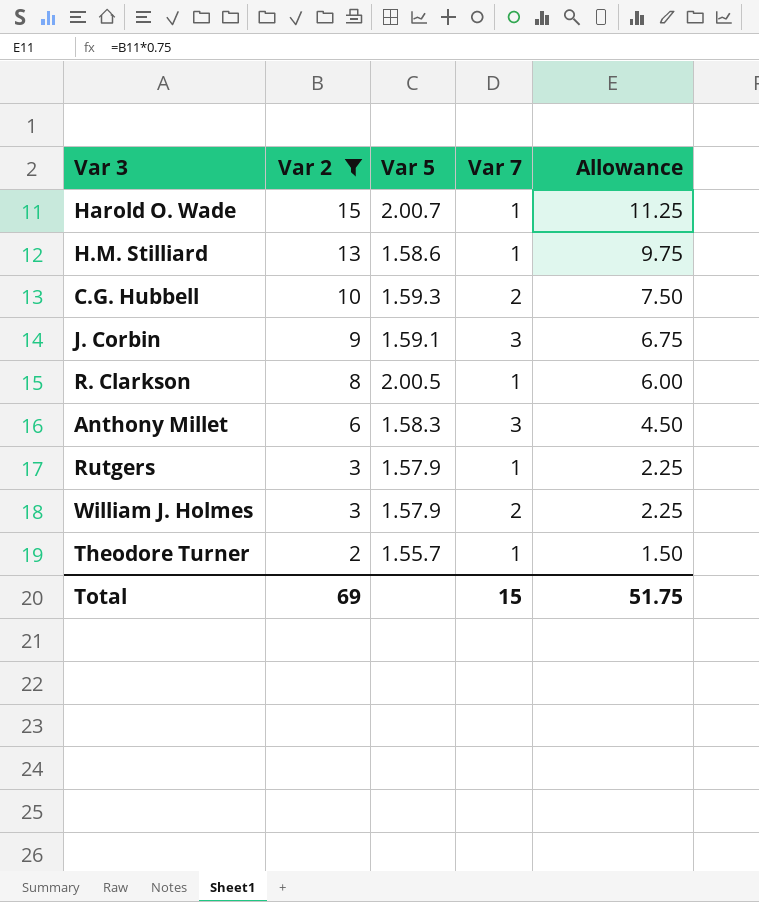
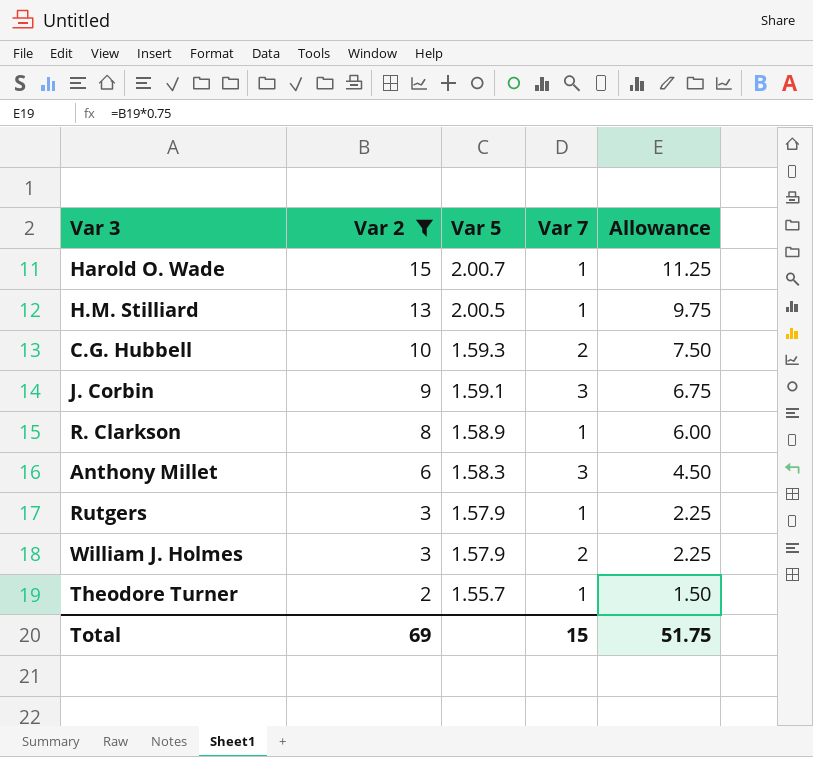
H.M. Stilliard | Var 5: 1.58.6 -> 2.00.5
R. Clarkson | Var 5: 2.00.5 -> 1.58.9

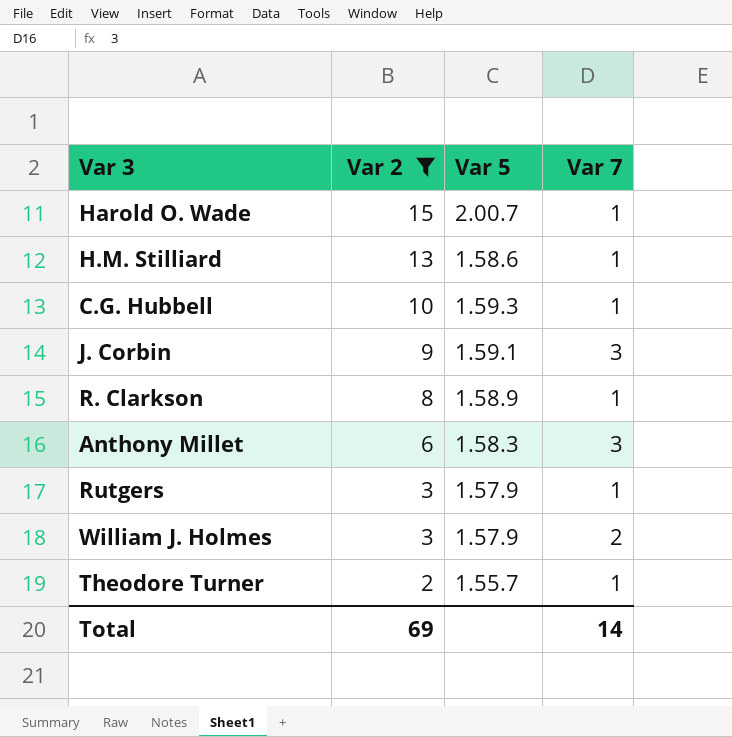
column Allowance | formula: [Var 2] * 0.75 -> none
H.M. Stilliard | Var 5: 2.00.5 -> 1.58.6
C.G. Hubbell | Var 7: 2 -> 1
Total | Var 7: 15 -> 14

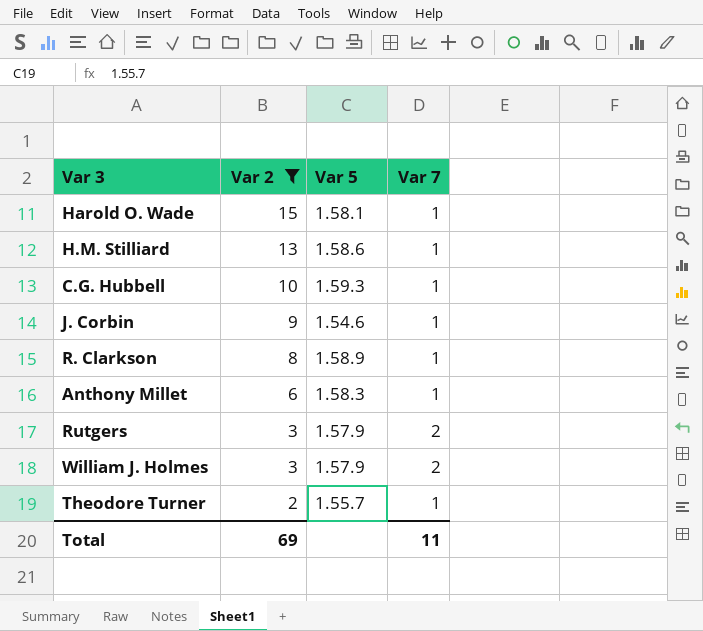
Harold O. Wade | Var 5: 2.00.7 -> 1.58.1
J. Corbin | Var 5: 1.59.1 -> 1.54.6
J. Corbin | Var 7: 3 -> 1
Anthony Millet | Var 7: 3 -> 1
Rutgers | Var 7: 1 -> 2
Total | Var 7: 14 -> 11

